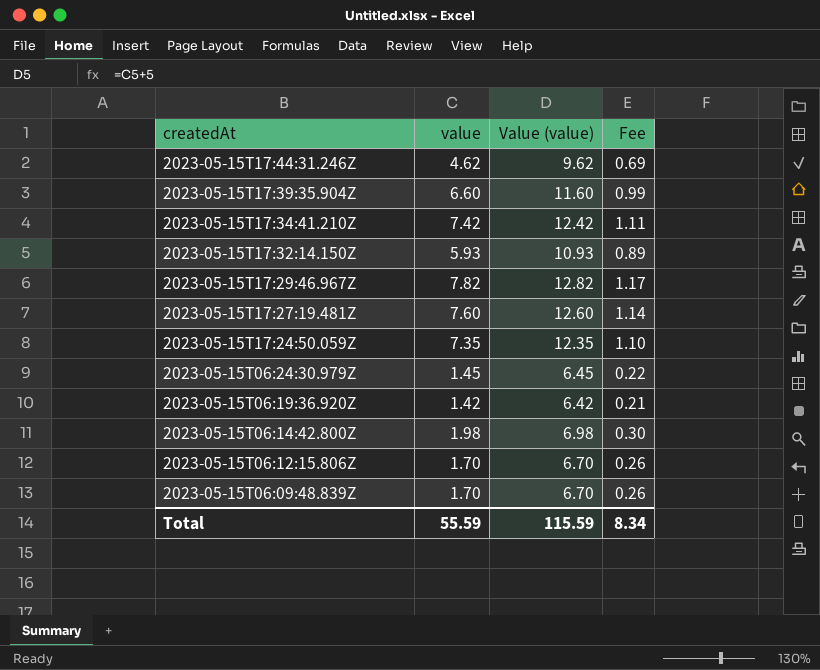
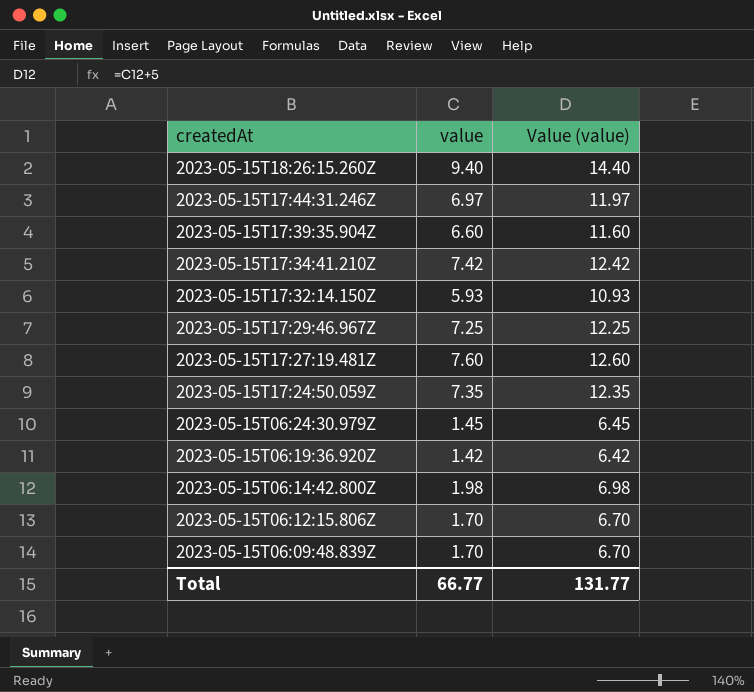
column Fee | formula: [value] * 0.15 -> none
row 2023-05-15T18:26:15.260Z: none -> 9.40 | 14.40
2023-05-15T17:44:31.246Z | value: 4.62 -> 6.97
2023-05-15T17:44:31.246Z | Value (value): 9.62 -> 11.97
2023-05-15T17:29:46.967Z | value: 7.82 -> 7.25
2023-05-15T17:29:46.967Z | Value (value): 12.82 -> 12.25
Total | value: 55.59 -> 66.77
Total | Value (value): 115.59 -> 131.77

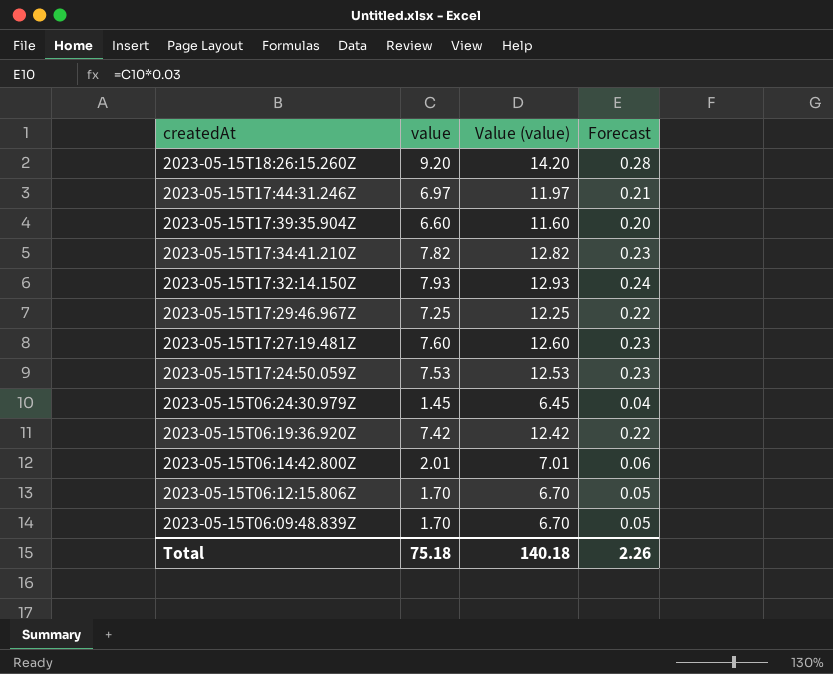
column Forecast | formula: none -> [value] * 0.03
2023-05-15T18:26:15.260Z | value: 9.40 -> 9.20
2023-05-15T18:26:15.260Z | Value (value): 14.40 -> 14.20
2023-05-15T17:34:41.210Z | value: 7.42 -> 7.82
2023-05-15T17:34:41.210Z | Value (value): 12.42 -> 12.82
2023-05-15T17:32:14.150Z | value: 5.93 -> 7.93
2023-05-15T17:32:14.150Z | Value (value): 10.93 -> 12.93
2023-05-15T17:24:50.059Z | value: 7.35 -> 7.53
2023-05-15T17:24:50.059Z | Value (value): 12.35 -> 12.53
2023-05-15T06:19:36.920Z | value: 1.42 -> 7.42
2023-05-15T06:19:36.920Z | Value (value): 6.42 -> 12.42
2023-05-15T06:14:42.800Z | value: 1.98 -> 2.01
2023-05-15T06:14:42.800Z | Value (value): 6.98 -> 7.01
Total | value: 66.77 -> 75.18
Total | Value (value): 131.77 -> 140.18

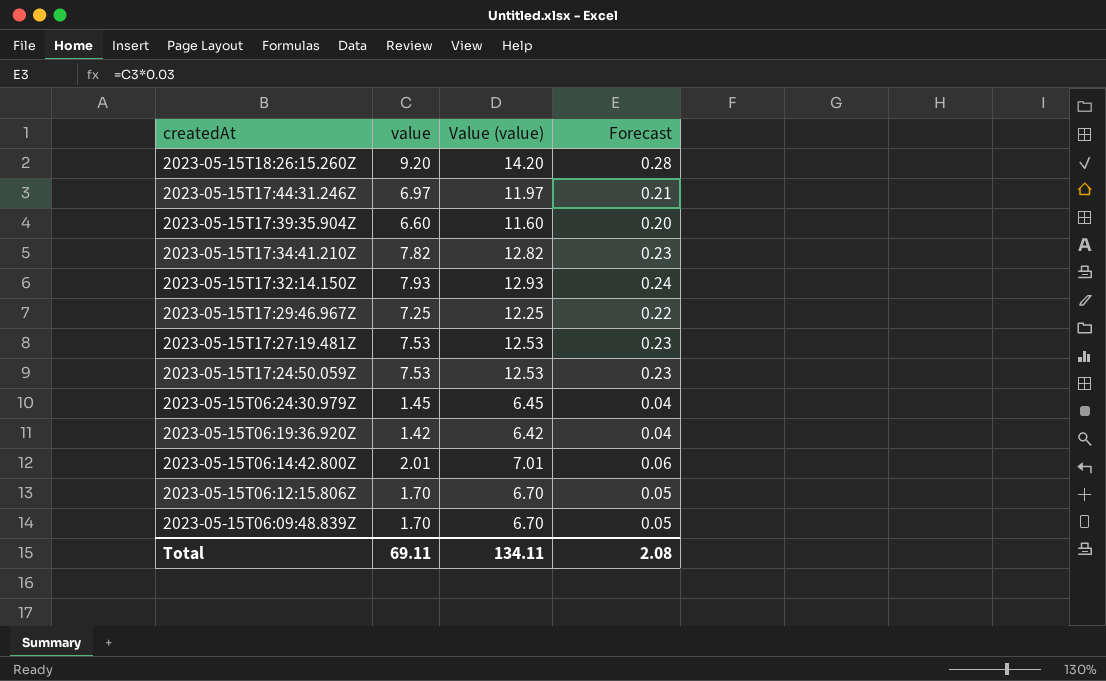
2023-05-15T17:27:19.481Z | value: 7.60 -> 7.53
2023-05-15T17:27:19.481Z | Value (value): 12.60 -> 12.53
2023-05-15T06:19:36.920Z | value: 7.42 -> 1.42
2023-05-15T06:19:36.920Z | Value (value): 12.42 -> 6.42
2023-05-15T06:19:36.920Z | Forecast: 0.22 -> 0.04
Total | value: 75.18 -> 69.11
Total | Value (value): 140.18 -> 134.11
Total | Forecast: 2.26 -> 2.08

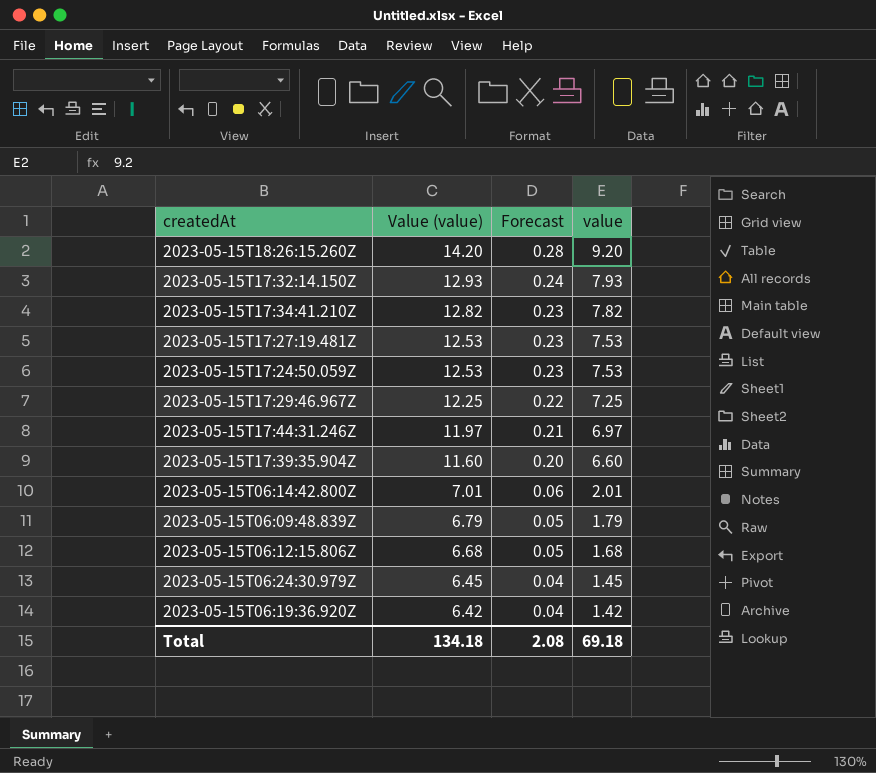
row order: createdAt descending -> Value (value) descending
column value | position: 2 -> 4
2023-05-15T06:09:48.839Z | Value (value): 6.70 -> 6.79
2023-05-15T06:09:48.839Z | value: 1.70 -> 1.79
2023-05-15T06:12:15.806Z | Value (value): 6.70 -> 6.68
2023-05-15T06:12:15.806Z | value: 1.70 -> 1.68
Total | Value (value): 134.11 -> 134.18
Total | value: 69.11 -> 69.18

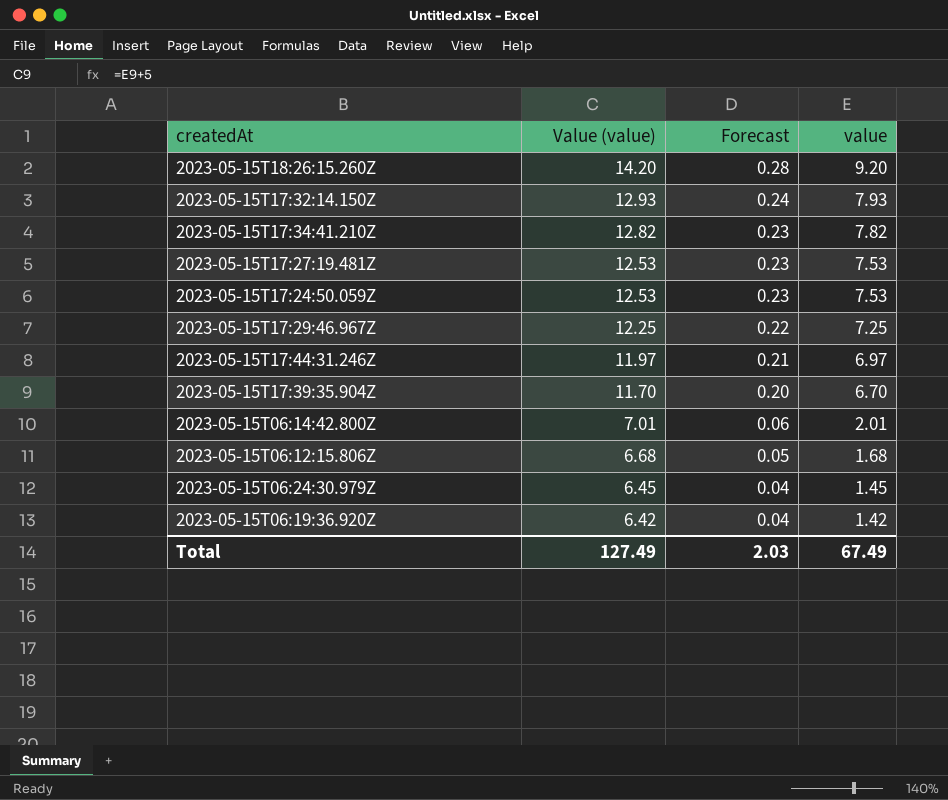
row 2023-05-15T06:09:48.839Z: 6.79 | 0.05 | 1.79 -> none
2023-05-15T17:39:35.904Z | Value (value): 11.60 -> 11.70
2023-05-15T17:39:35.904Z | value: 6.60 -> 6.70
Total | Value (value): 134.18 -> 127.49
Total | Forecast: 2.08 -> 2.03
Total | value: 69.18 -> 67.49

